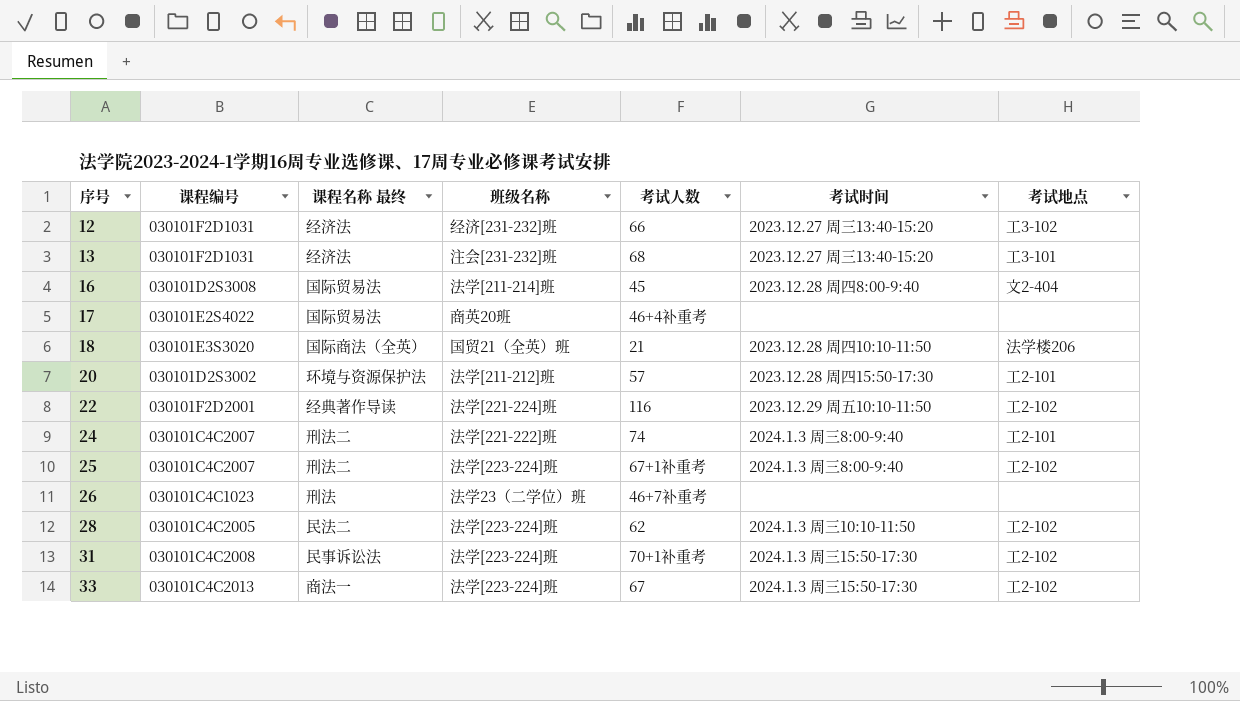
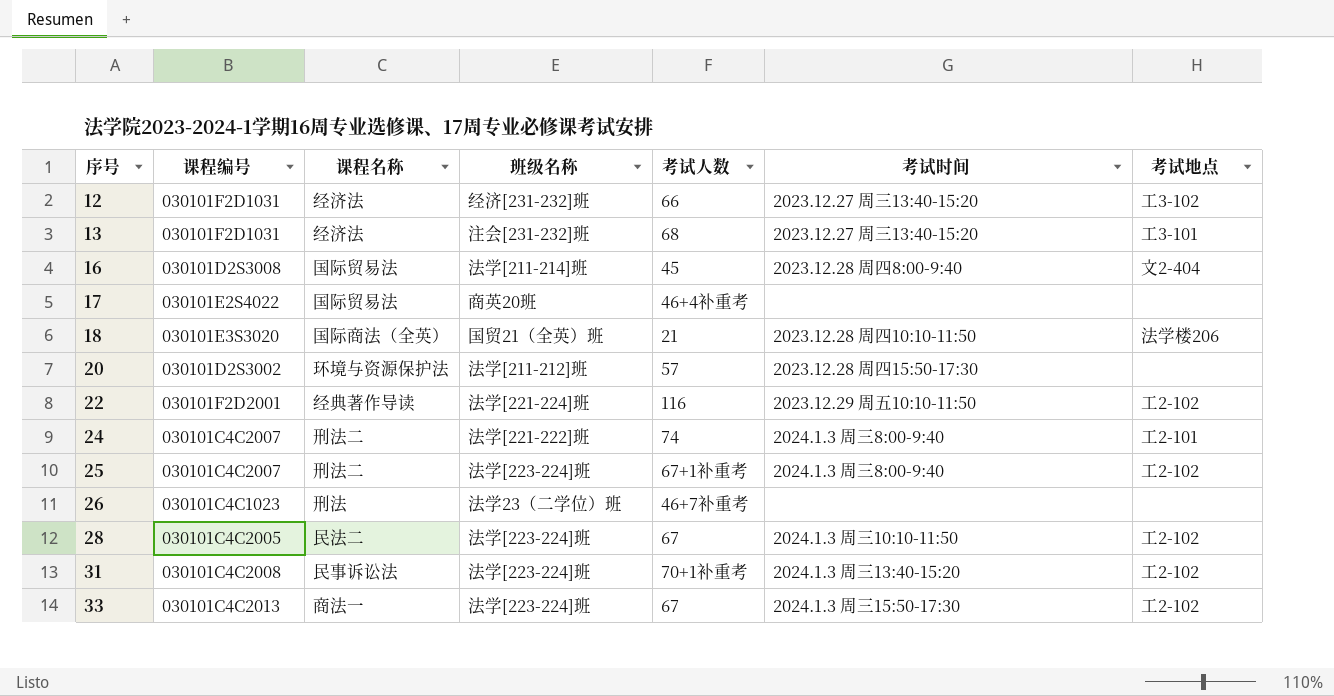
column name: 课程名称 最终 -> 课程名称
20 | 考试地点: 工2-101 -> none
28 | 考试人数: 62 -> 67
31 | 考试时间: 2024.1.3 周三15:50-17:30 -> 2024.1.3 周三13:40-15:20

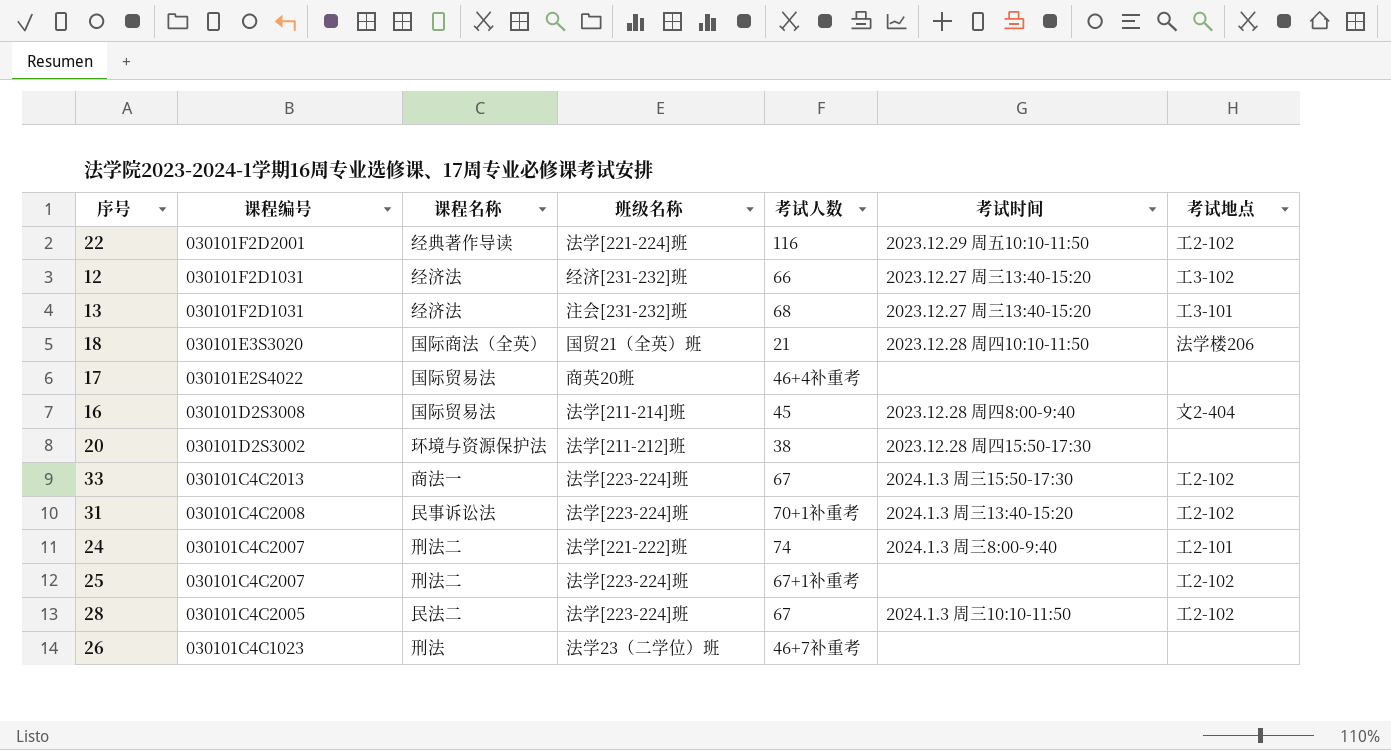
row order: 序号 ascending -> 课程编号 descending
20 | 考试人数: 57 -> 38
25 | 考试时间: 2024.1.3 周三8:00-9:40 -> none

